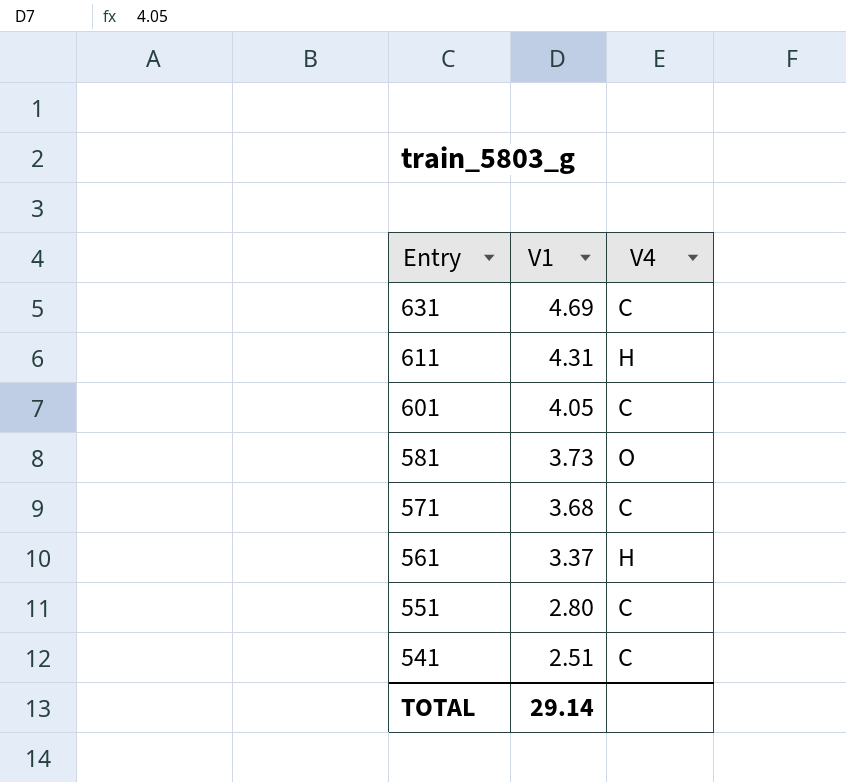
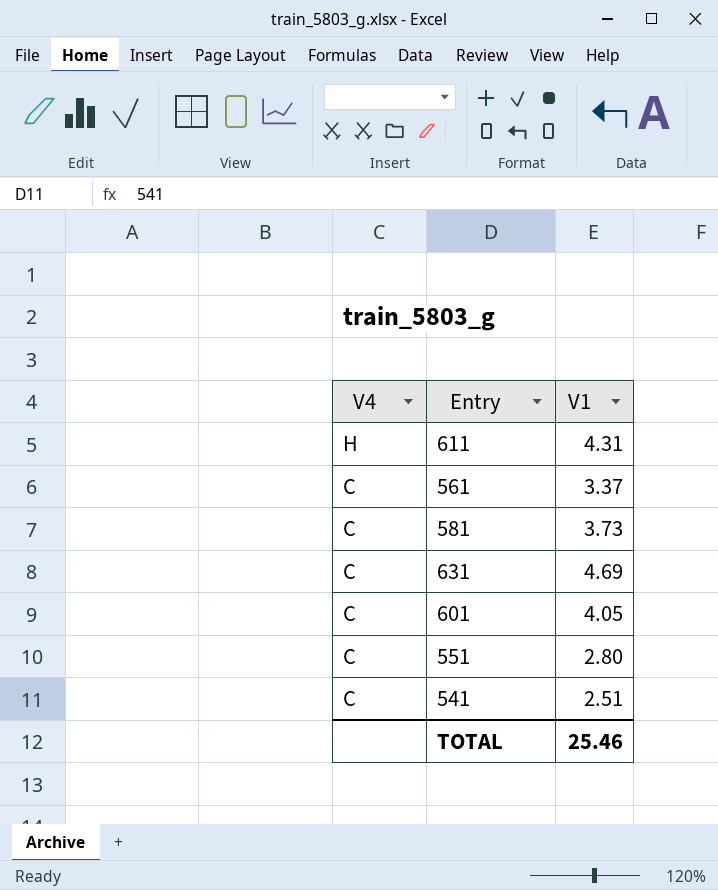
row order: Entry descending -> V4 descending
column V4 | position: 3 -> 1
row 571: 3.68 | C -> none
561 | V4: H -> C
581 | V4: O -> C
TOTAL | V1: 29.14 -> 25.46

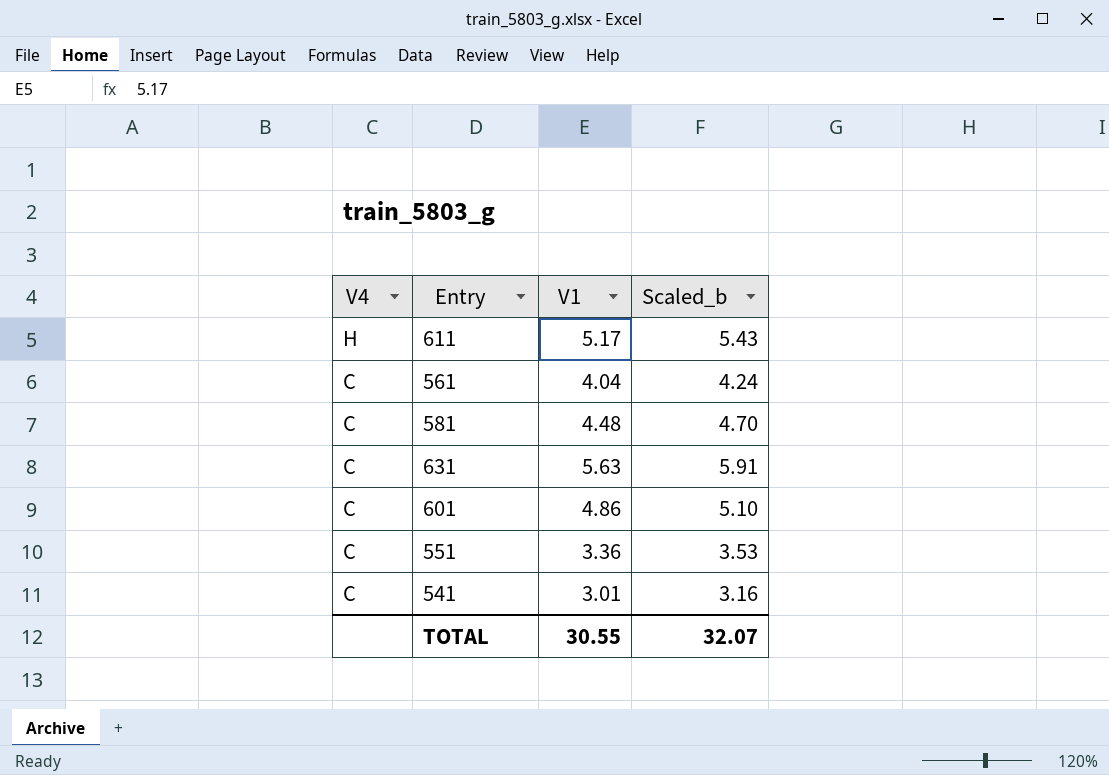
column Scaled_b | formula: none -> [V1] * 1.05
611 | V1: 4.31 -> 5.17
561 | V1: 3.37 -> 4.04
581 | V1: 3.73 -> 4.48
631 | V1: 4.69 -> 5.63
601 | V1: 4.05 -> 4.86
551 | V1: 2.80 -> 3.36
541 | V1: 2.51 -> 3.01
TOTAL | V1: 25.46 -> 30.55

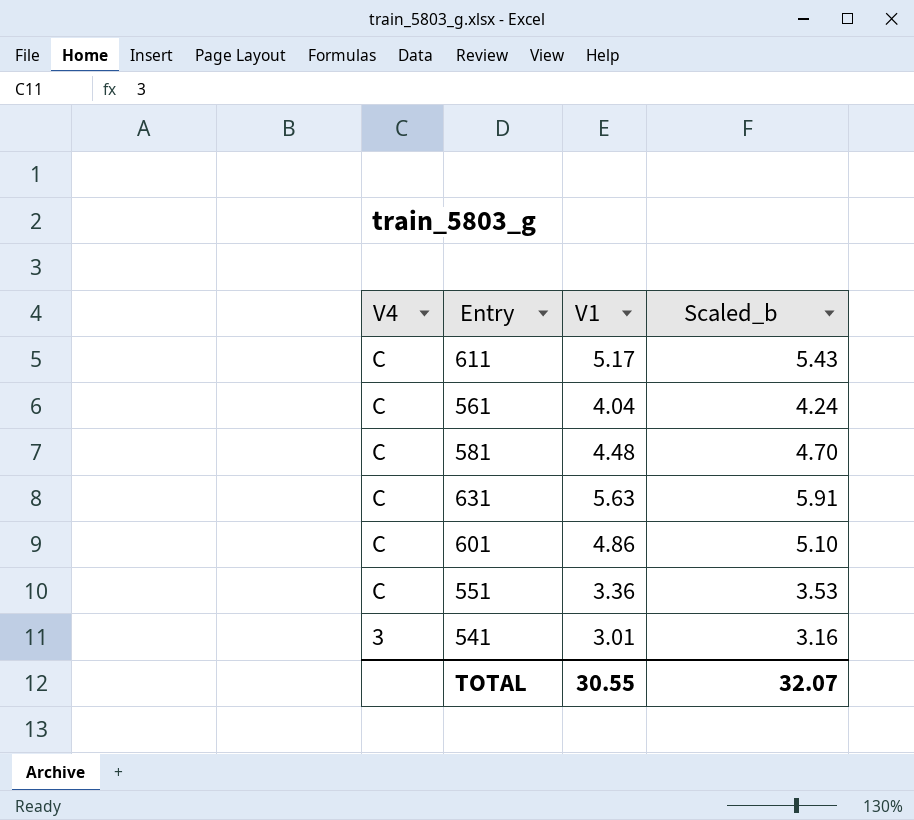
611 | V4: H -> C
541 | V4: C -> 3

